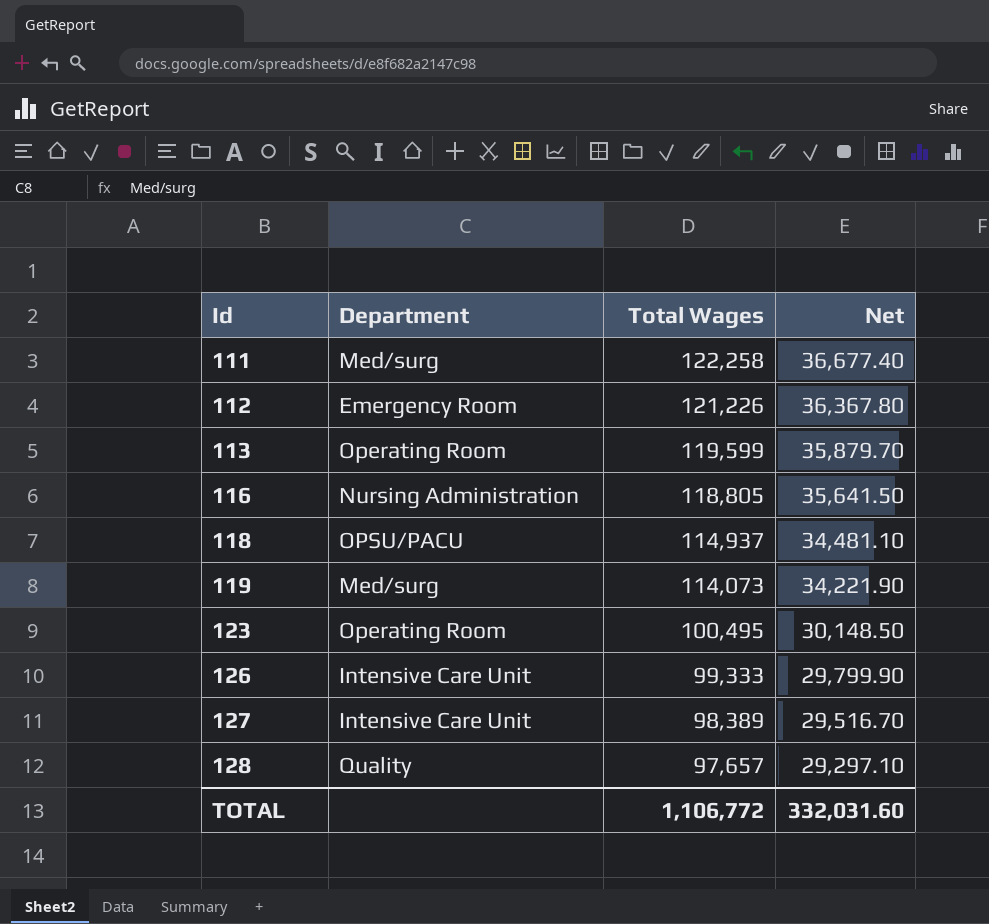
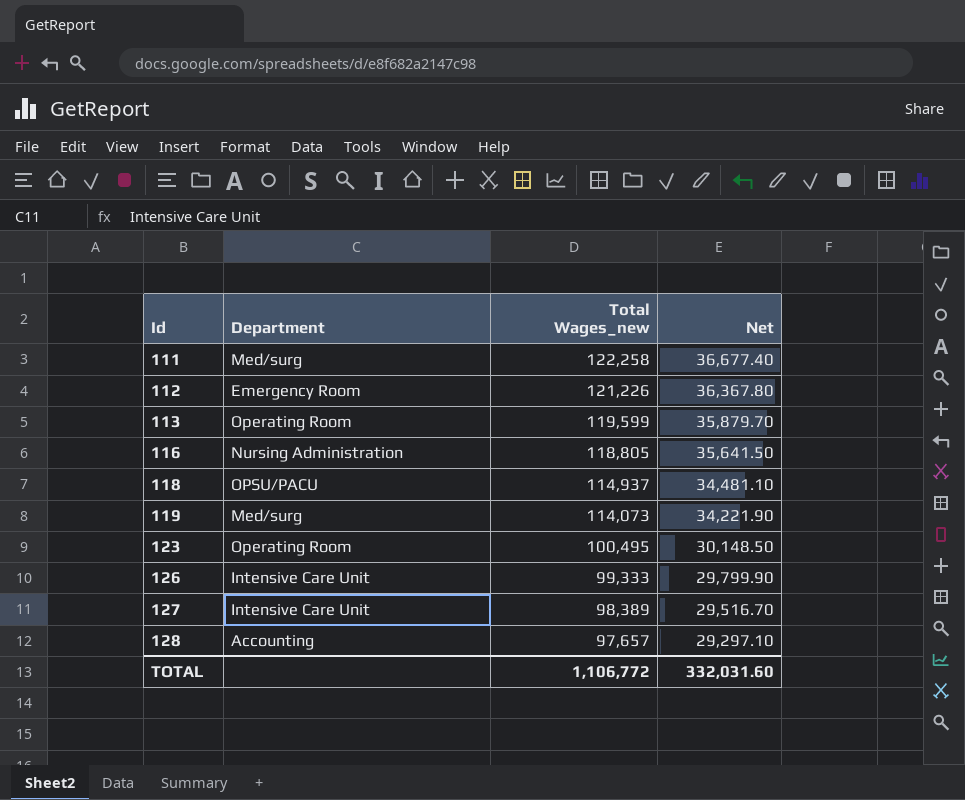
column name: Total Wages -> Total Wages_new
128 | Department: Quality -> Accounting

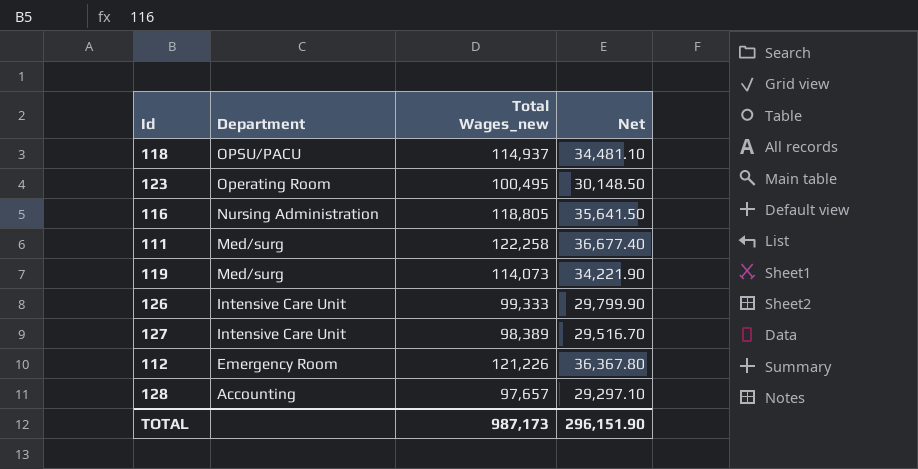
row order: Id ascending -> Department descending
row 113: Operating Room | 119,599 | 35,879.70 -> none
TOTAL | Total Wages_new: 1,106,772 -> 987,173
TOTAL | Net: 332,031.60 -> 296,151.90

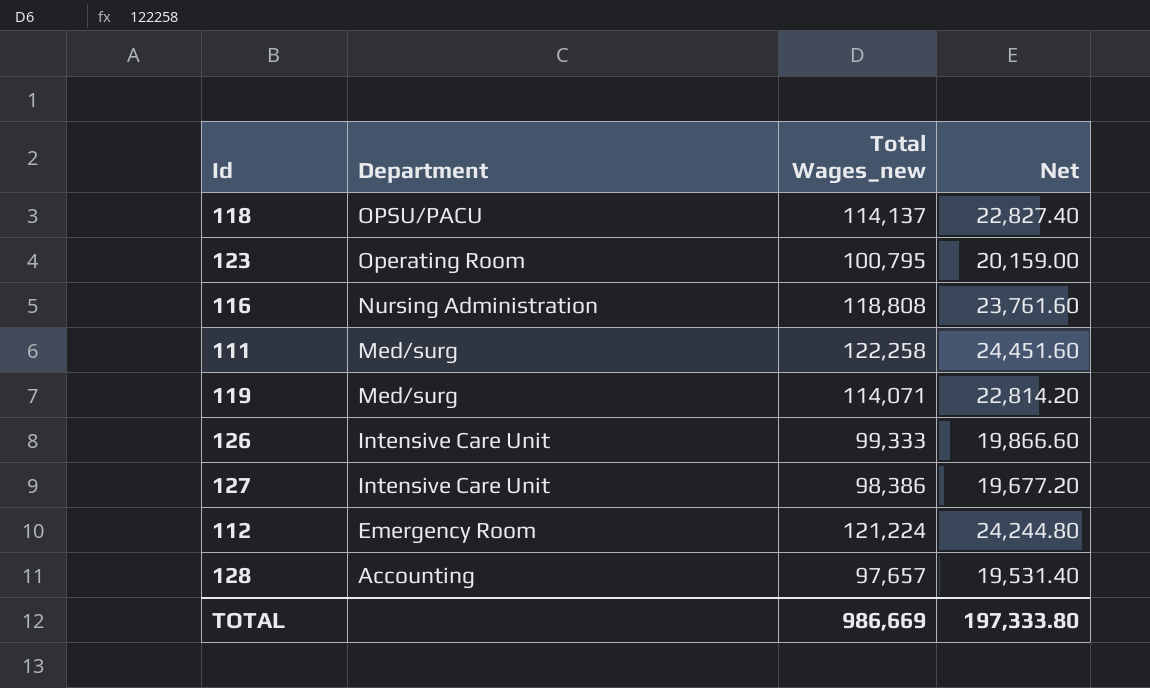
column Net | formula: [Total Wages_new] * 0.3 -> [Total Wages_new] * 0.2
118 | Total Wages_new: 114,937 -> 114,137
123 | Total Wages_new: 100,495 -> 100,795
116 | Total Wages_new: 118,805 -> 118,808
119 | Total Wages_new: 114,073 -> 114,071
127 | Total Wages_new: 98,389 -> 98,386
112 | Total Wages_new: 121,226 -> 121,224
TOTAL | Total Wages_new: 987,173 -> 986,669
TOTAL | Net: 296,151.90 -> 197,333.80

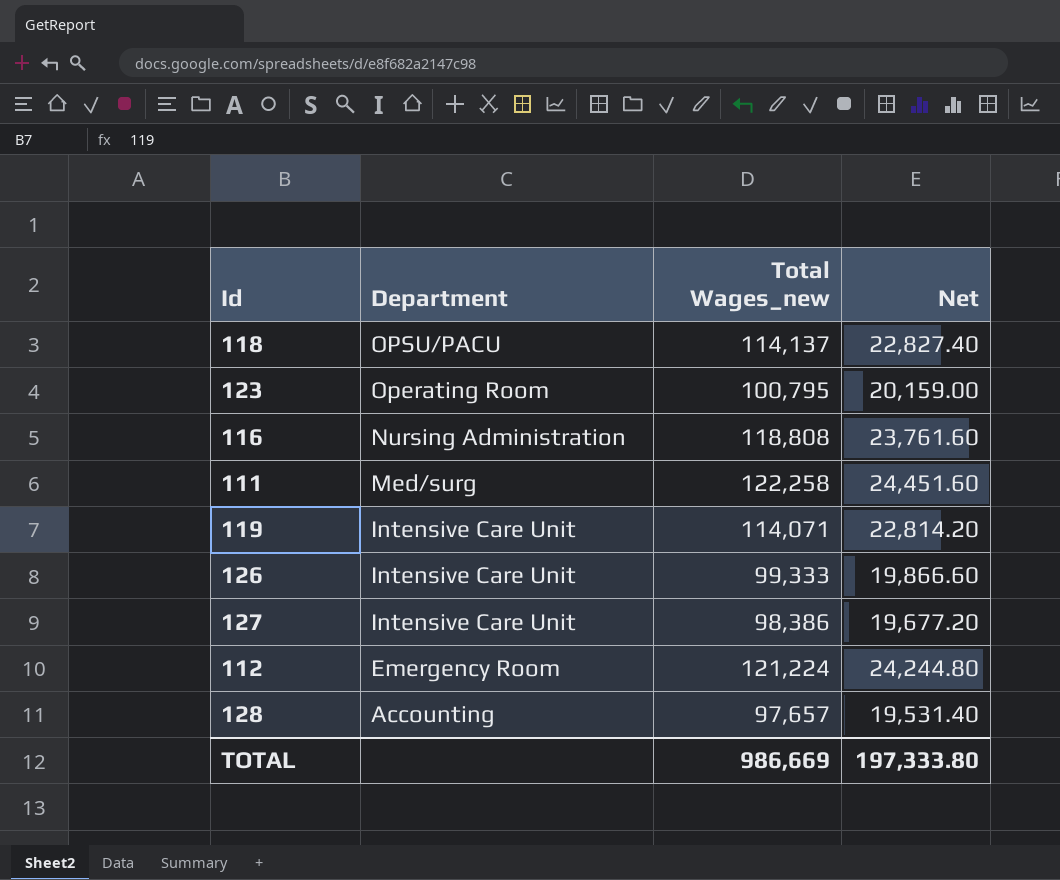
119 | Department: Med/surg -> Intensive Care Unit

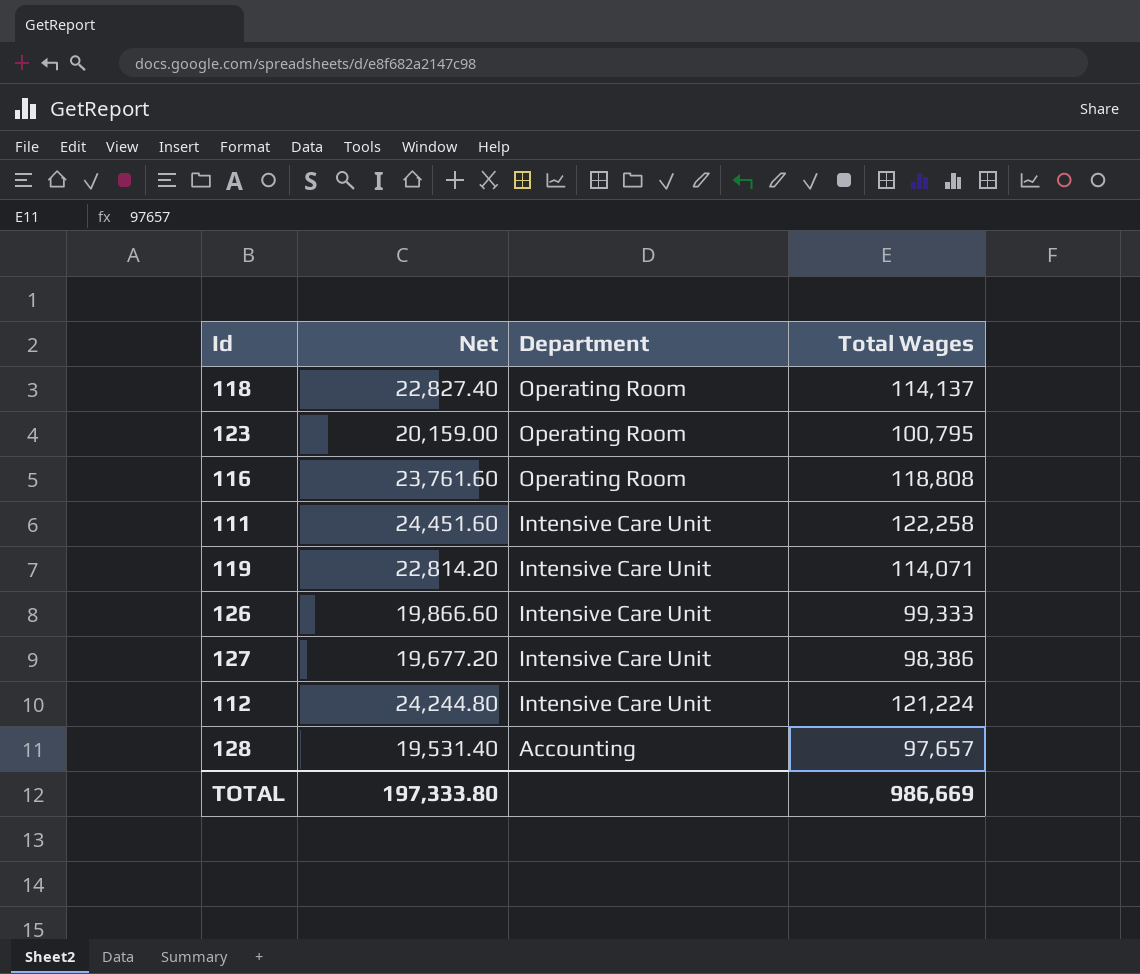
column Net | position: 4 -> 2
column name: Total Wages_new -> Total Wages
118 | Department: OPSU/PACU -> Operating Room
116 | Department: Nursing Administration -> Operating Room
111 | Department: Med/surg -> Intensive Care Unit
112 | Department: Emergency Room -> Intensive Care Unit

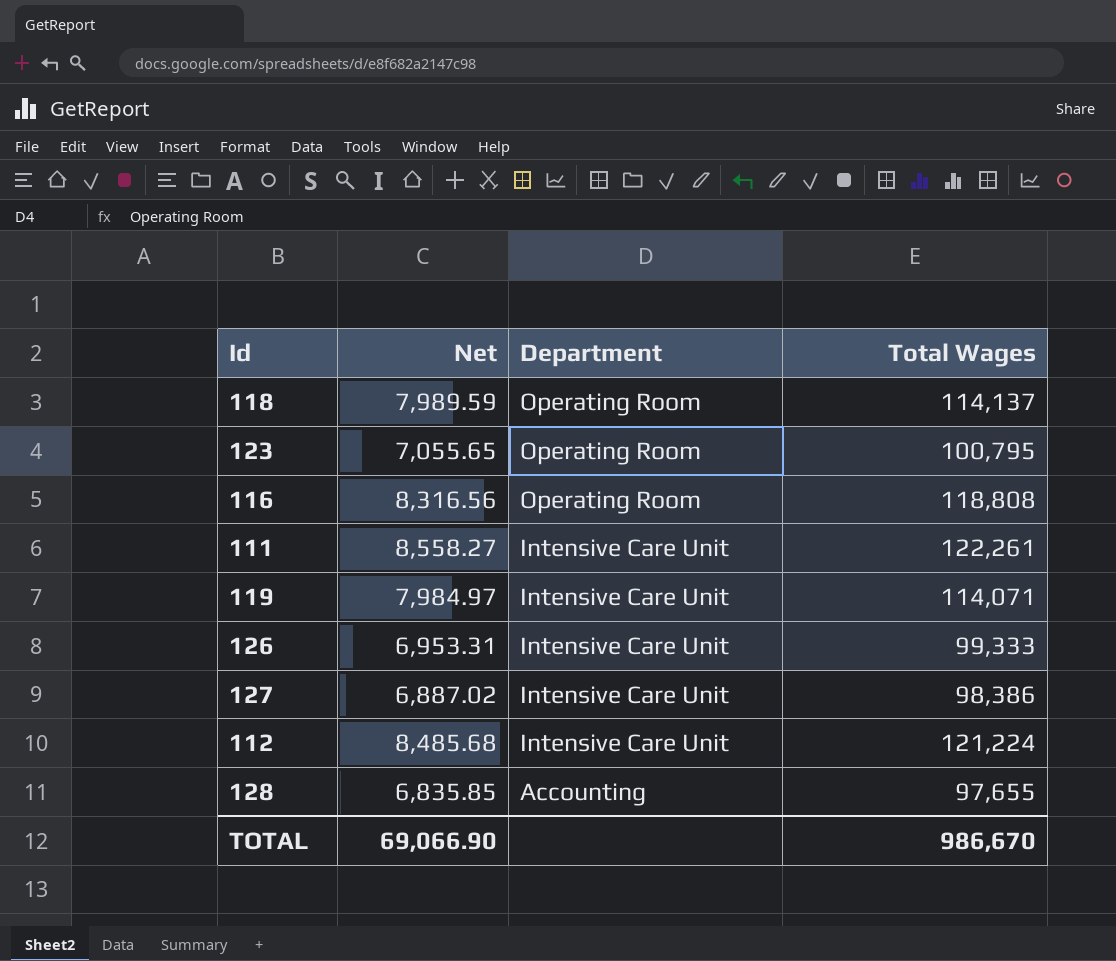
column Net | formula: [Total Wages] * 0.2 -> [Total Wages] * 0.07
111 | Total Wages: 122,258 -> 122,261
128 | Total Wages: 97,657 -> 97,655
TOTAL | Net: 197,333.80 -> 69,066.90
TOTAL | Total Wages: 986,669 -> 986,670

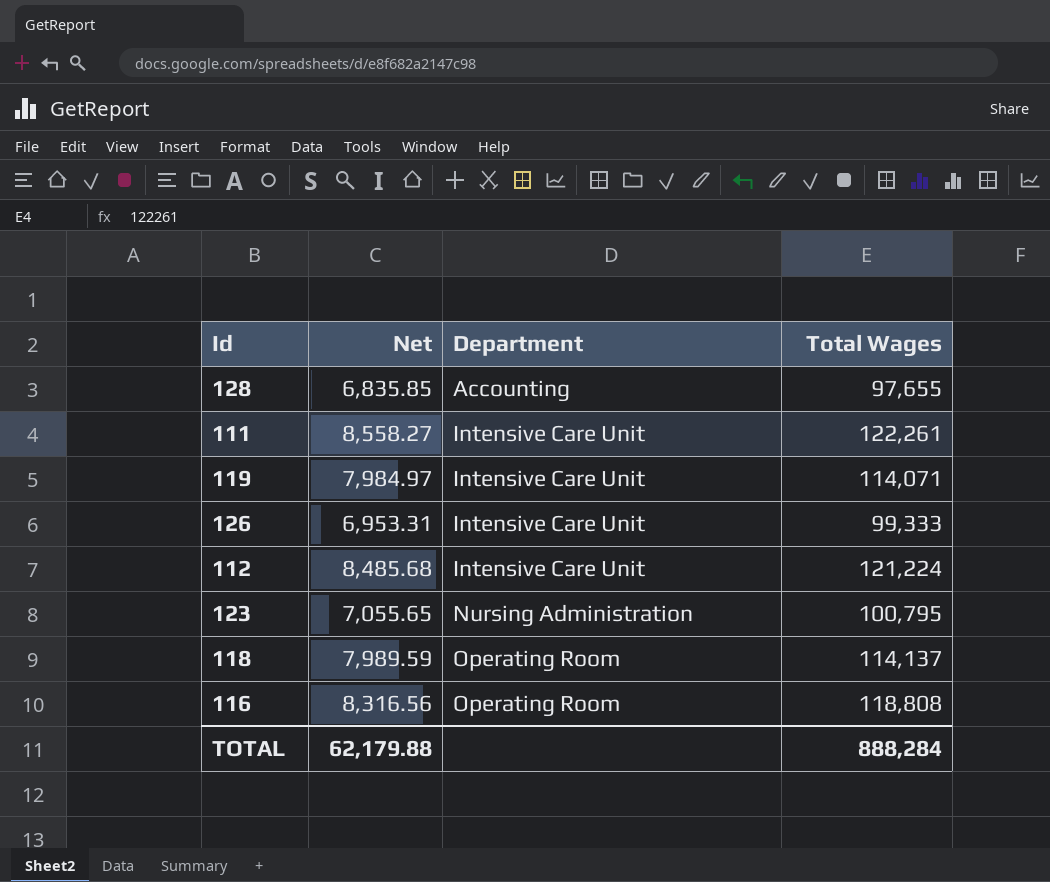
row order: Department descending -> Department ascending
row 127: 6,887.02 | Intensive Care Unit | 98,386 -> none
123 | Department: Operating Room -> Nursing Administration
TOTAL | Net: 69,066.90 -> 62,179.88
TOTAL | Total Wages: 986,670 -> 888,284

